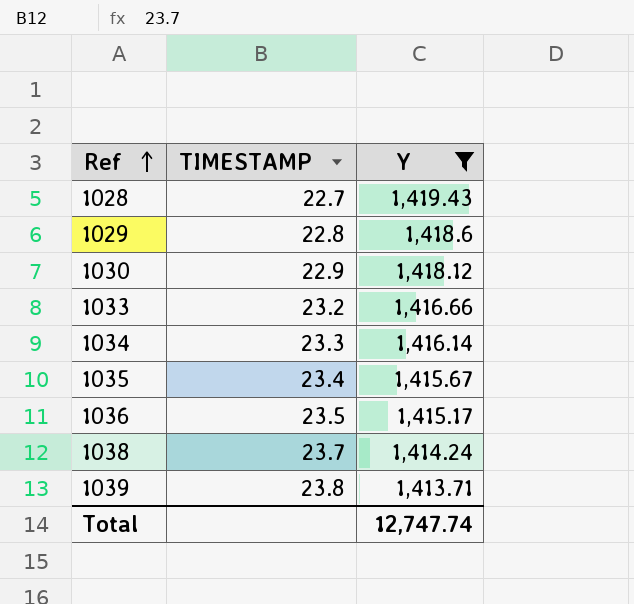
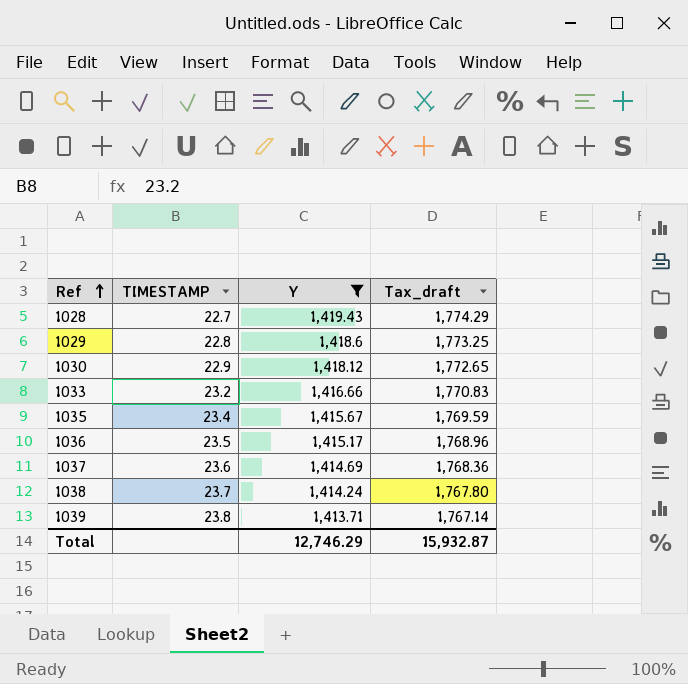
column Tax_draft | formula: none -> [Y] * 1.25
row 1034: 23.3 | 1,416.14 -> none
row 1037: none -> 23.6 | 1,414.69 | 1,768.36
Total | Y: 12,747.74 -> 12,746.29

